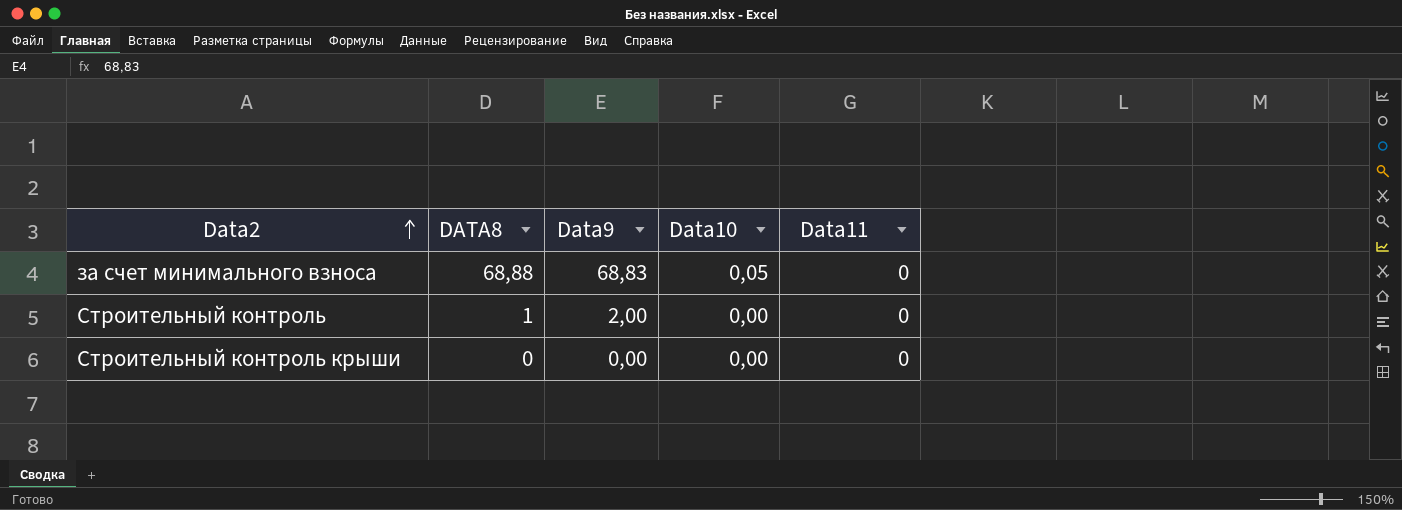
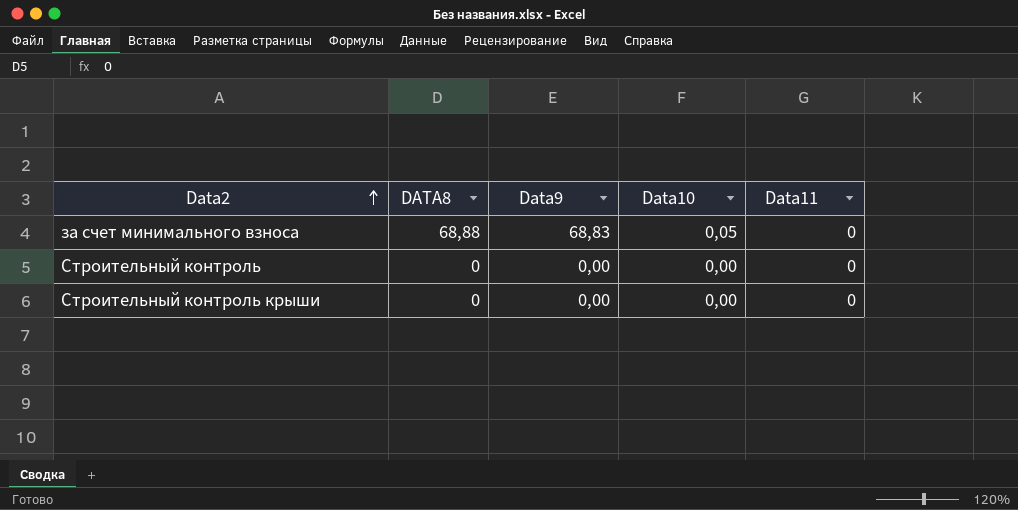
Строительный контроль | DATA8: 1 -> 0
Строительный контроль | Data9: 2,00 -> 0,00

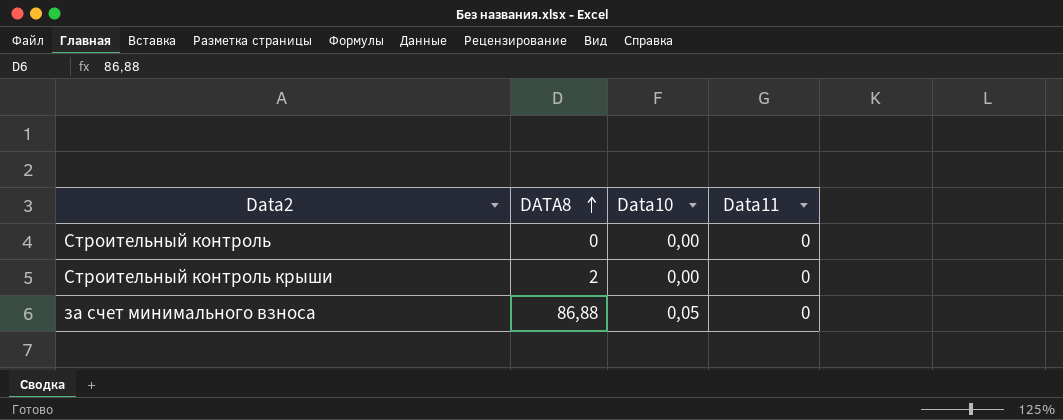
row order: Data2 ascending -> DATA8 ascending
column Data9 | position: 3 -> none
Строительный контроль крыши | DATA8: 0 -> 2
за счет минимального взноса | DATA8: 68,88 -> 86,88

